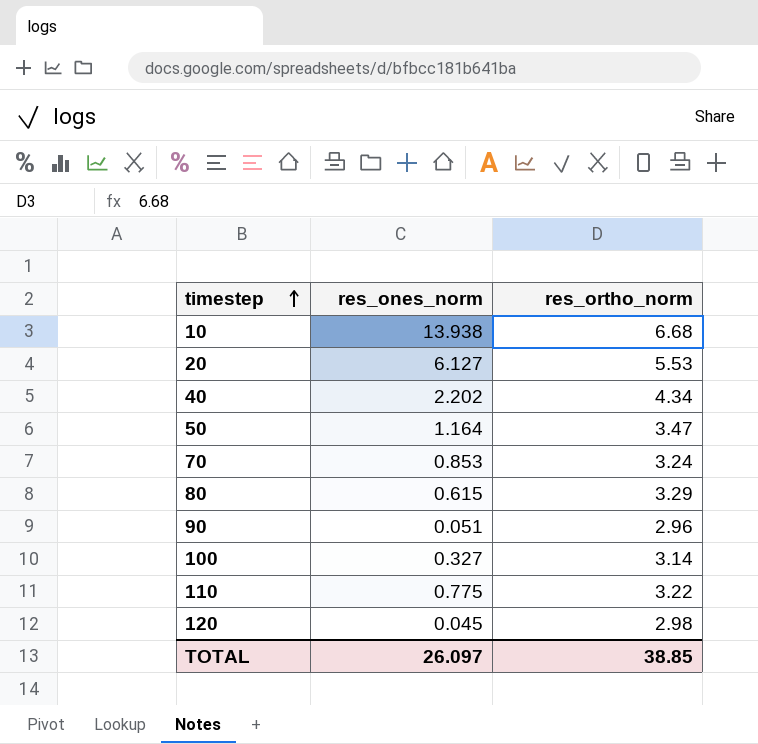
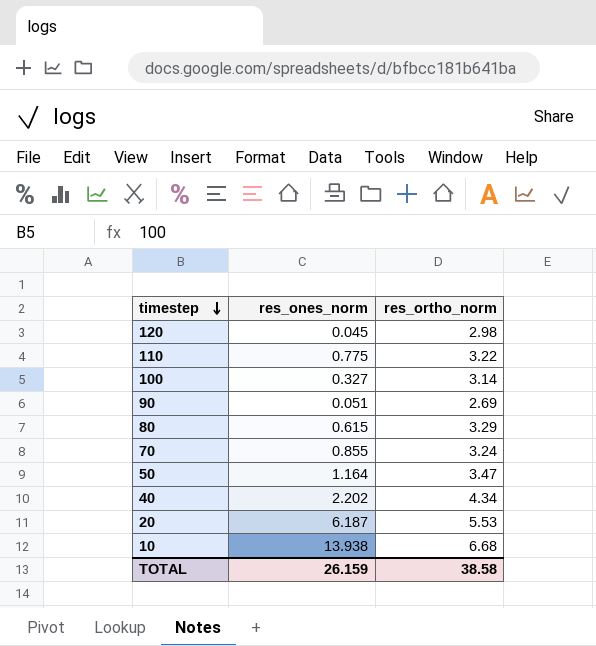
row order: timestep ascending -> timestep descending
90 | res_ortho_norm: 2.96 -> 2.69
70 | res_ones_norm: 0.853 -> 0.855
20 | res_ones_norm: 6.127 -> 6.187
TOTAL | res_ones_norm: 26.097 -> 26.159
TOTAL | res_ortho_norm: 38.85 -> 38.58

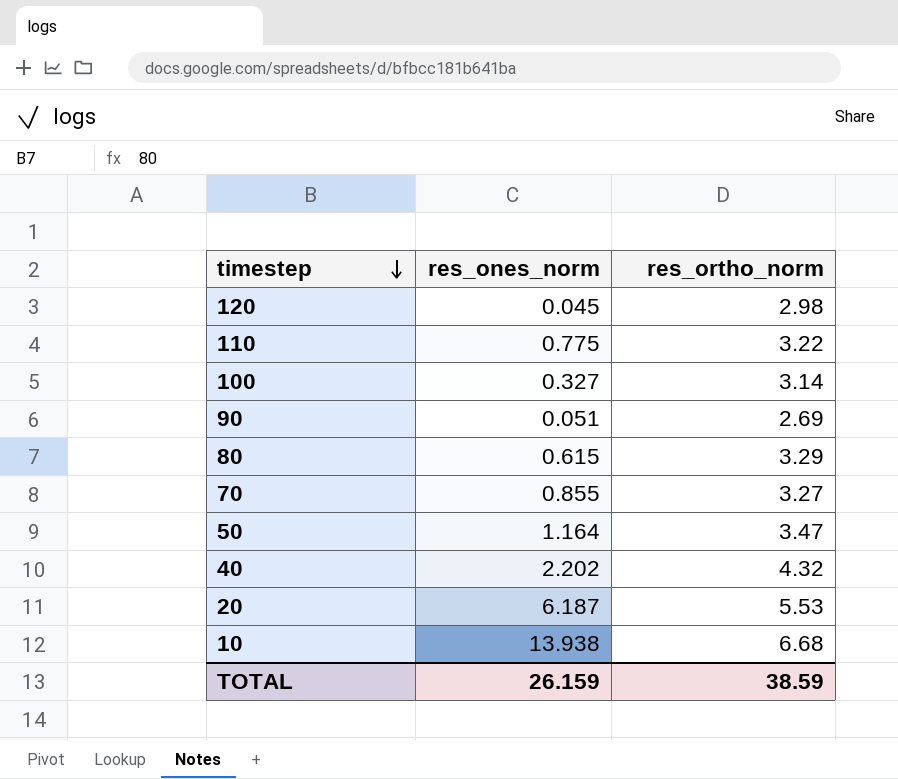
70 | res_ortho_norm: 3.24 -> 3.27
40 | res_ortho_norm: 4.34 -> 4.32
TOTAL | res_ortho_norm: 38.58 -> 38.59

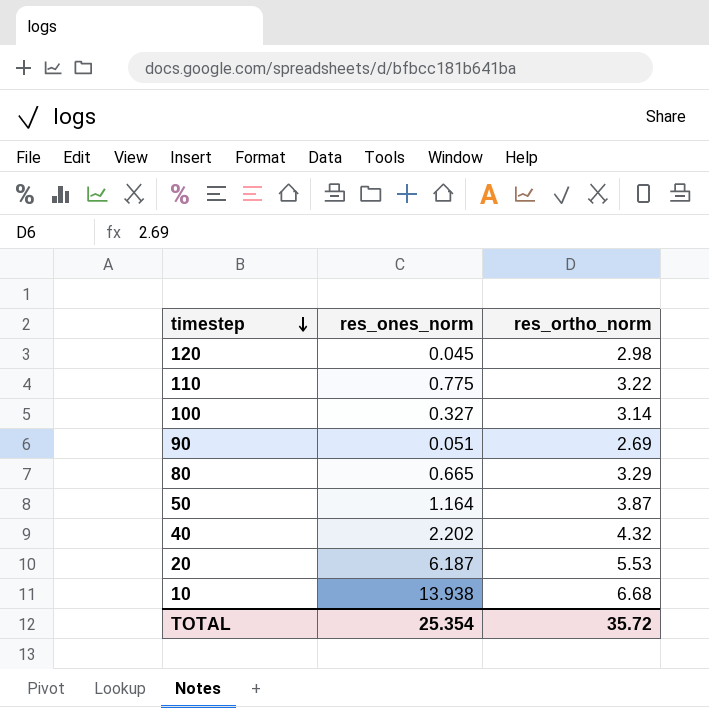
row 70: 0.855 | 3.27 -> none
80 | res_ones_norm: 0.615 -> 0.665
50 | res_ortho_norm: 3.47 -> 3.87
TOTAL | res_ones_norm: 26.159 -> 25.354
TOTAL | res_ortho_norm: 38.59 -> 35.72

